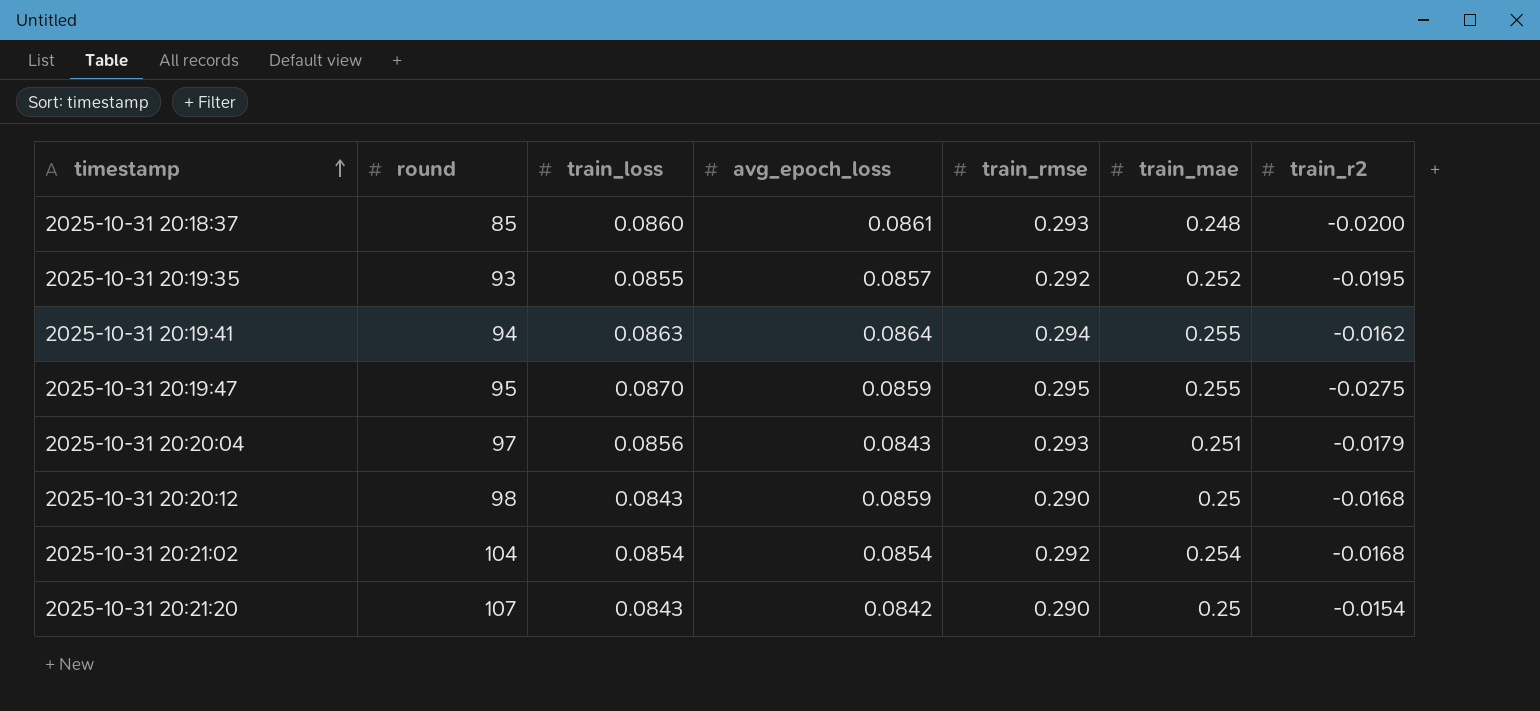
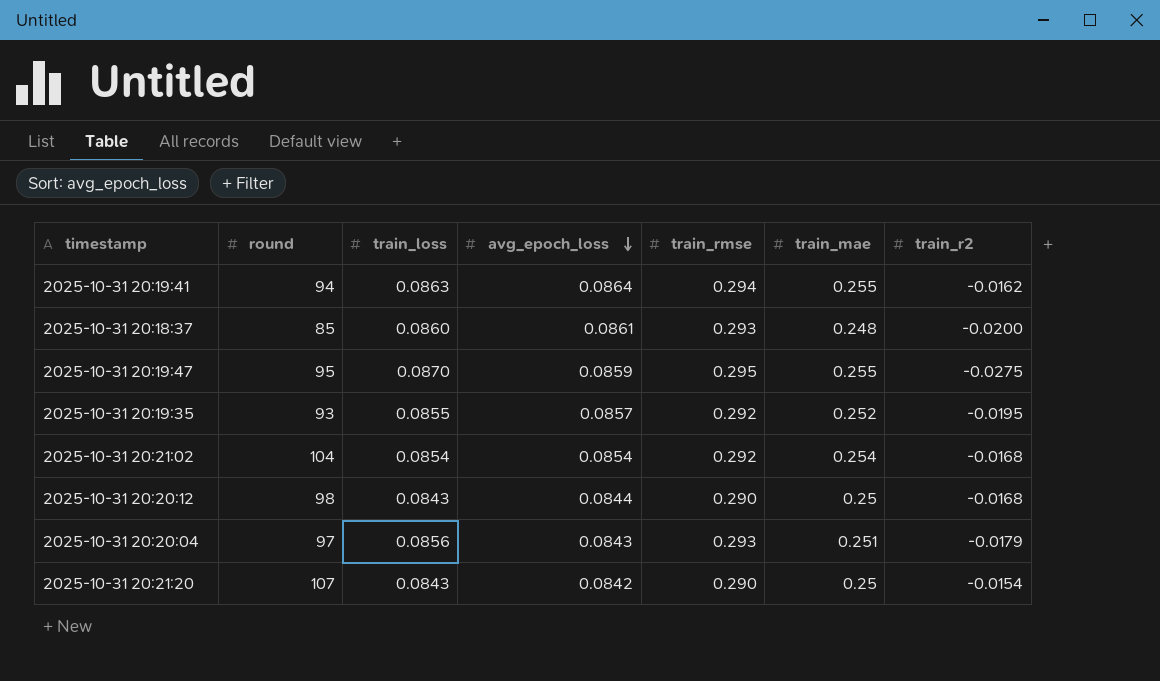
row order: timestamp ascending -> avg_epoch_loss descending
2025-10-31 20:20:12 | avg_epoch_loss: 0.0859 -> 0.0844

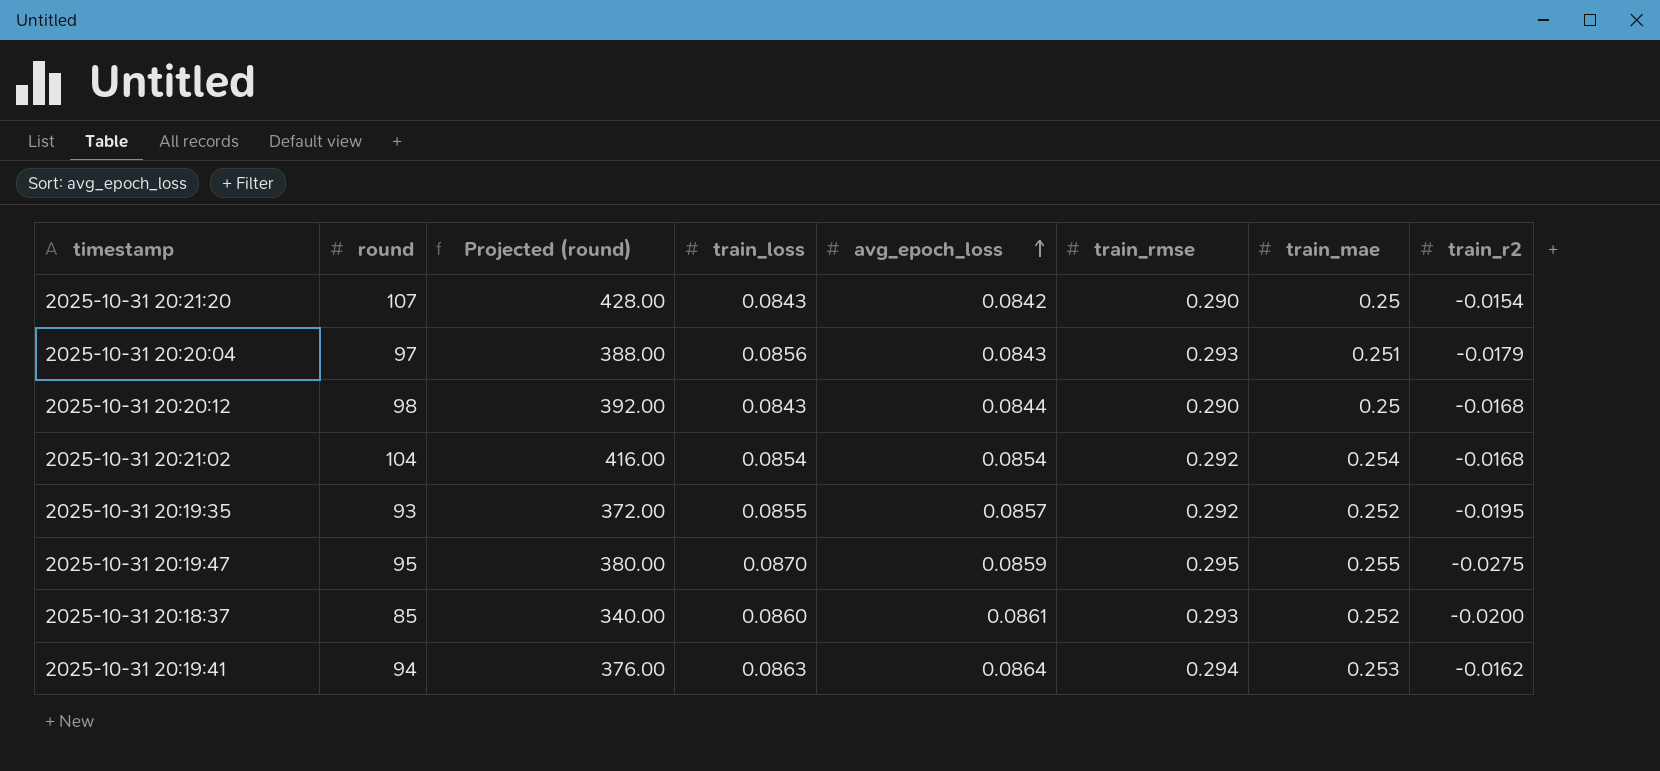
row order: avg_epoch_loss descending -> avg_epoch_loss ascending
column Projected (round) | formula: none -> [round] * 4
2025-10-31 20:18:37 | train_mae: 0.248 -> 0.252
2025-10-31 20:19:41 | train_mae: 0.255 -> 0.253

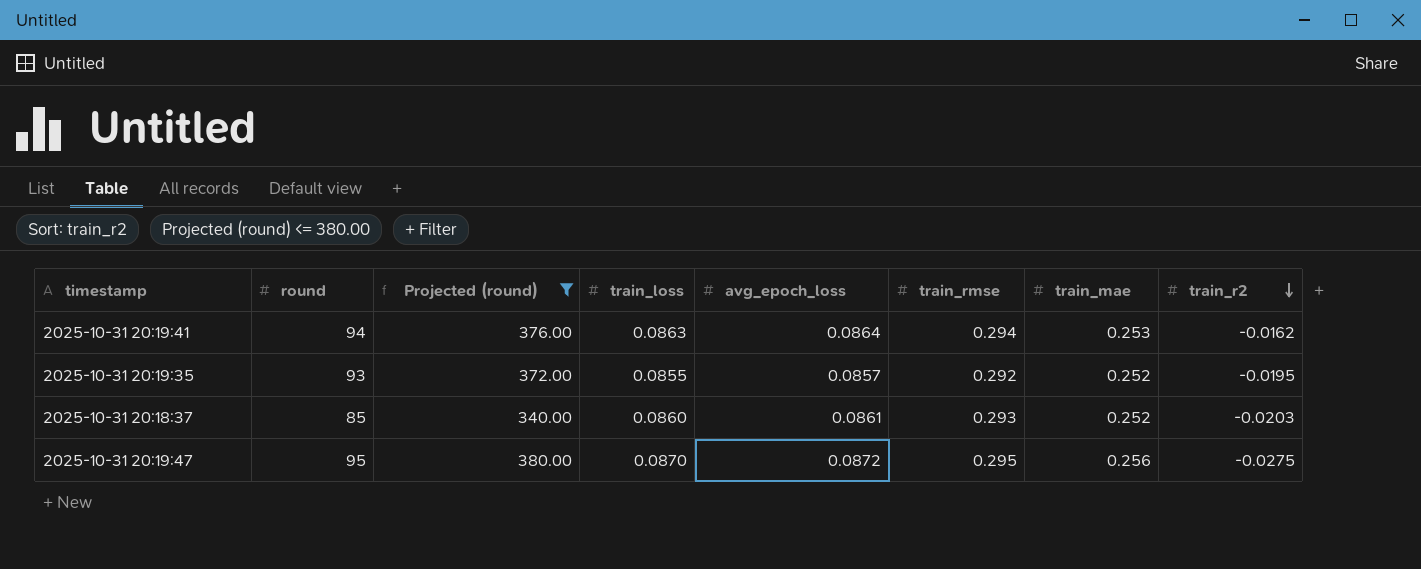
filter: none -> Projected (round) <= 380.00
row order: avg_epoch_loss ascending -> train_r2 descending
2025-10-31 20:18:37 | train_r2: -0.0200 -> -0.0203
2025-10-31 20:19:47 | avg_epoch_loss: 0.0859 -> 0.0872
2025-10-31 20:19:47 | train_mae: 0.255 -> 0.256

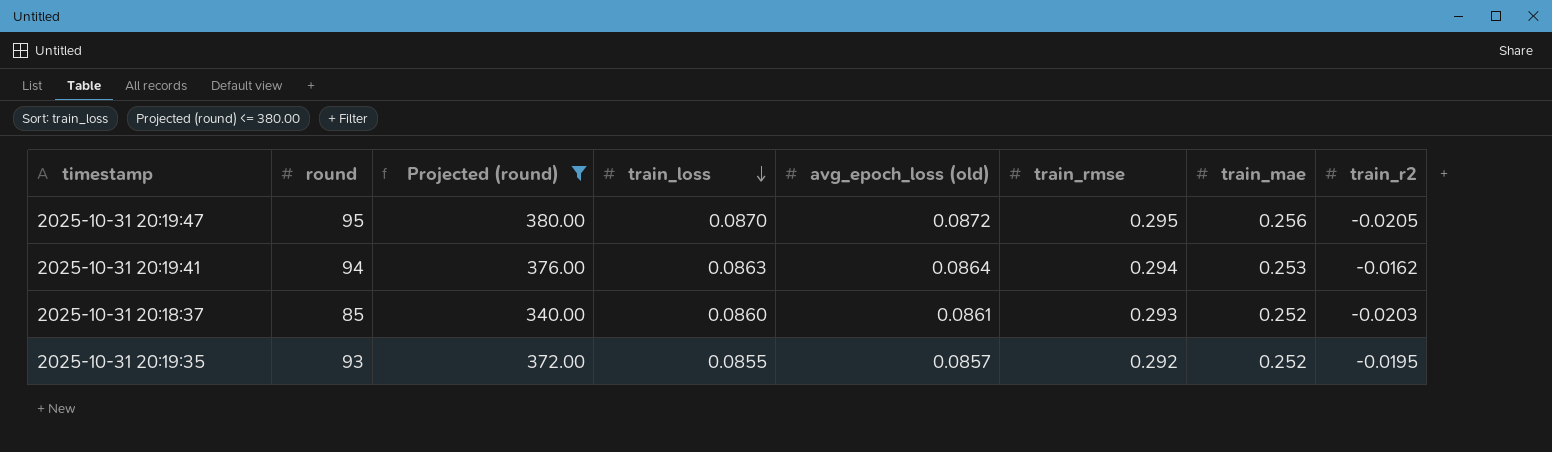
row order: train_r2 descending -> train_loss descending
column name: avg_epoch_loss -> avg_epoch_loss (old)
2025-10-31 20:19:47 | train_r2: -0.0275 -> -0.0205

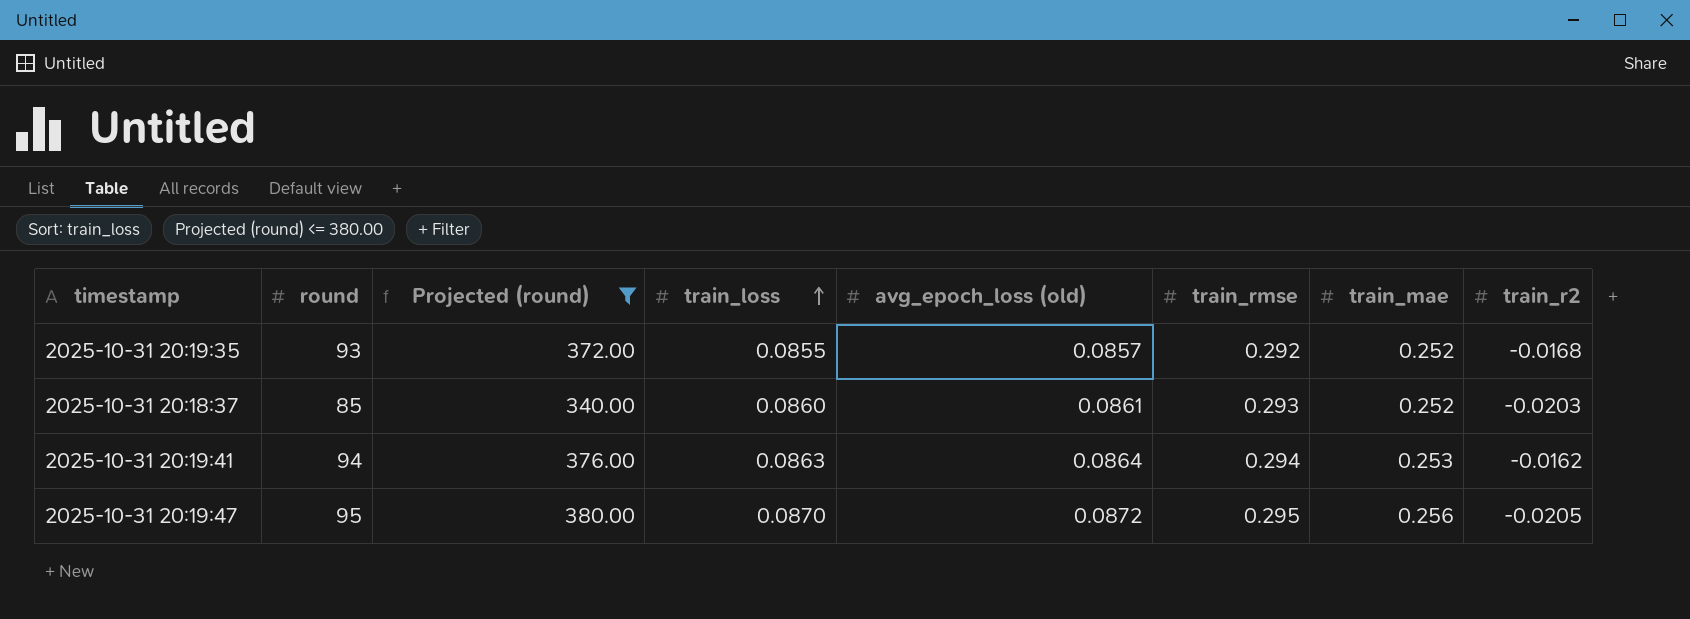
row order: train_loss descending -> train_loss ascending
2025-10-31 20:19:35 | train_r2: -0.0195 -> -0.0168

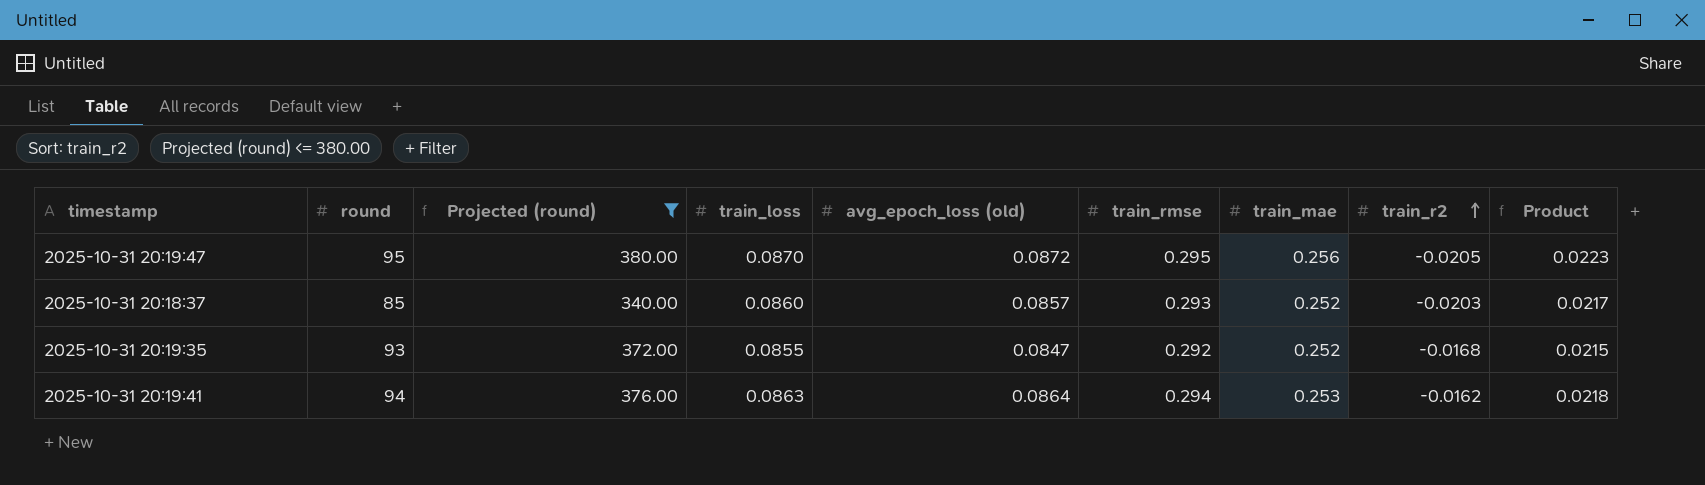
row order: train_loss ascending -> train_r2 ascending
column Product | formula: none -> [train_loss] * [train_mae]
2025-10-31 20:18:37 | avg_epoch_loss (old): 0.0861 -> 0.0857
2025-10-31 20:19:35 | avg_epoch_loss (old): 0.0857 -> 0.0847

